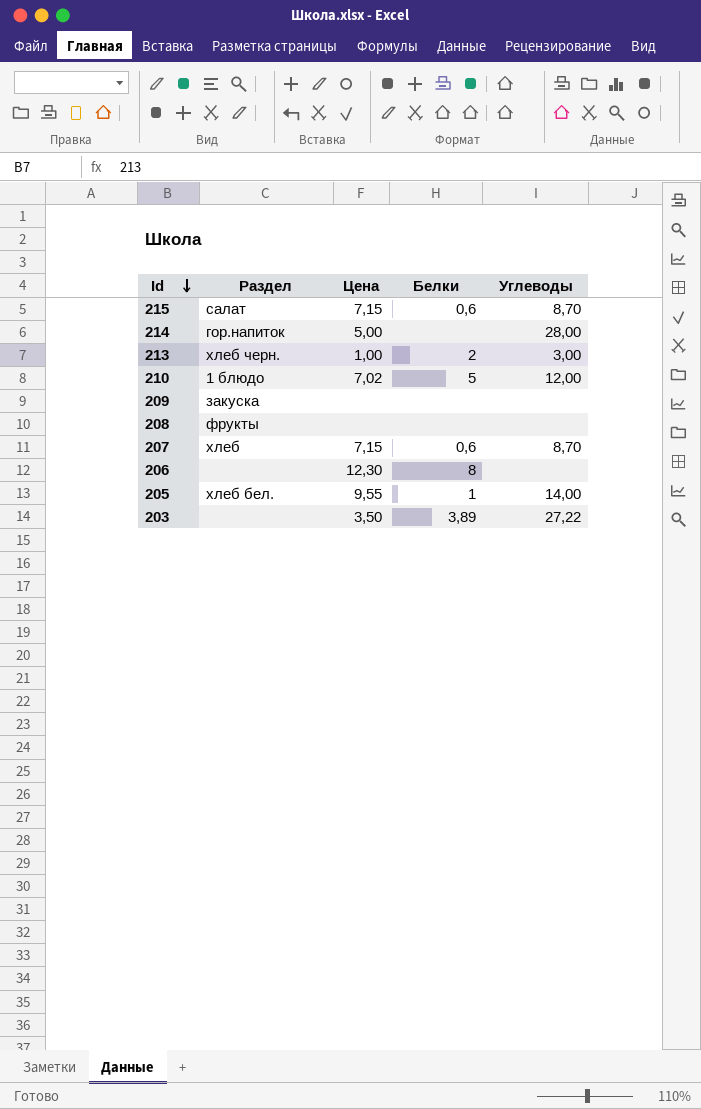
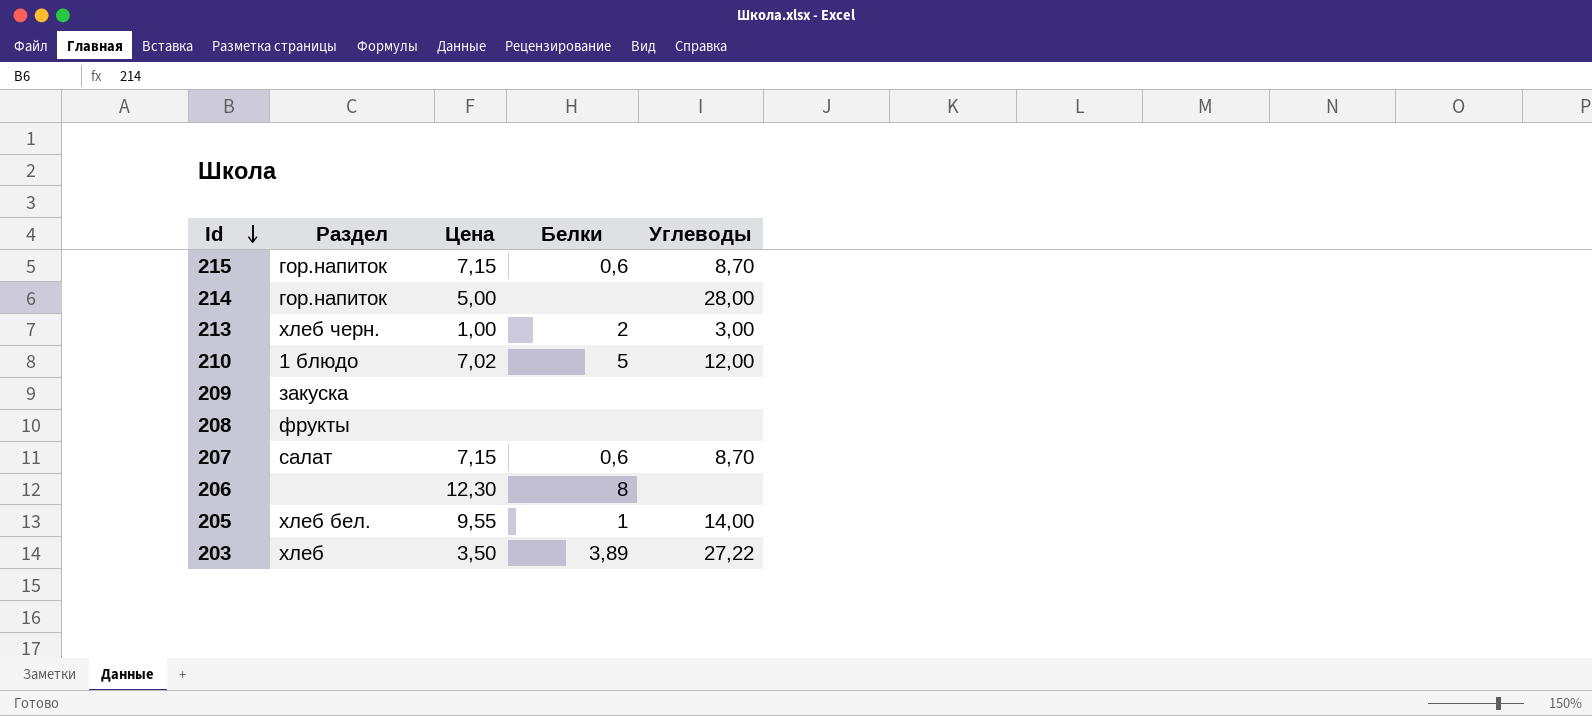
215 | Раздел: салат -> гор.напиток
207 | Раздел: хлеб -> салат
203 | Раздел: none -> хлеб

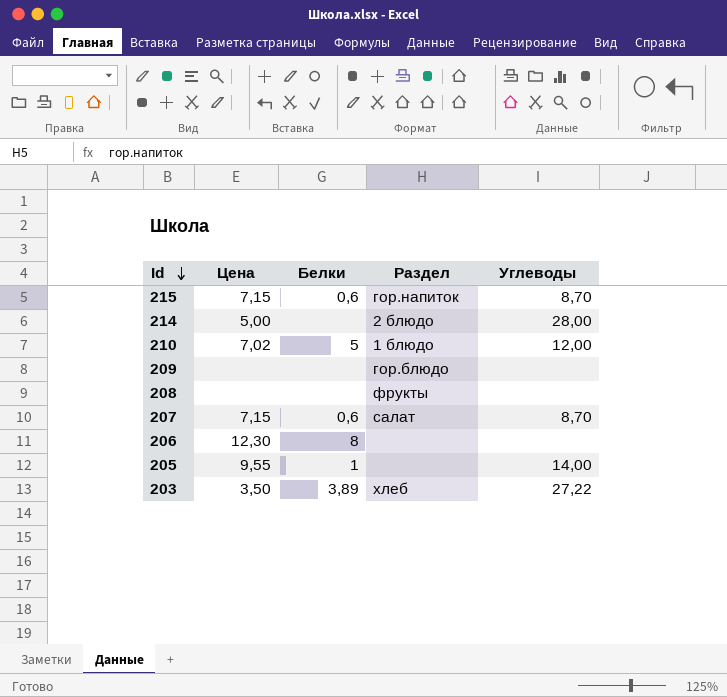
column Раздел | position: 2 -> 4
row 213: хлеб черн. | 1,00 | 2 | 3,00 -> none
214 | Раздел: гор.напиток -> 2 блюдо
209 | Раздел: закуска -> гор.блюдо
205 | Раздел: хлеб бел. -> none

